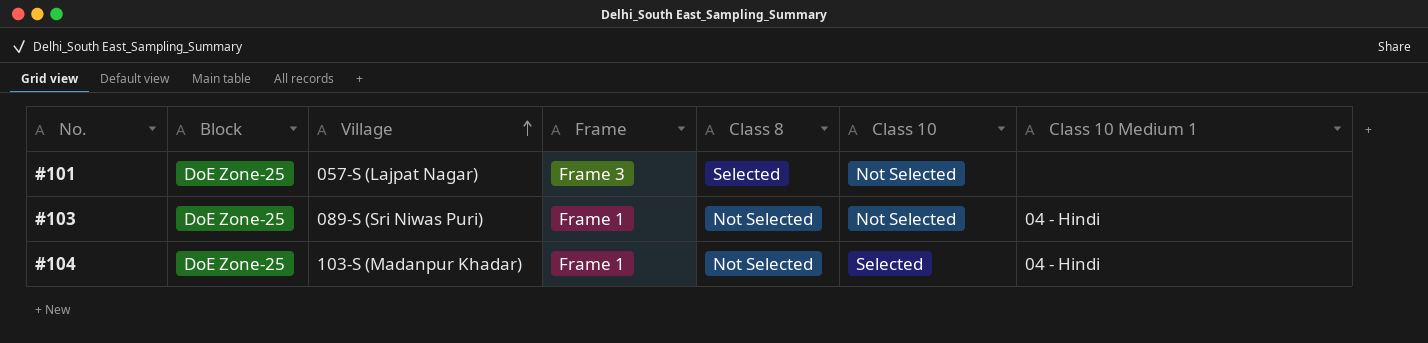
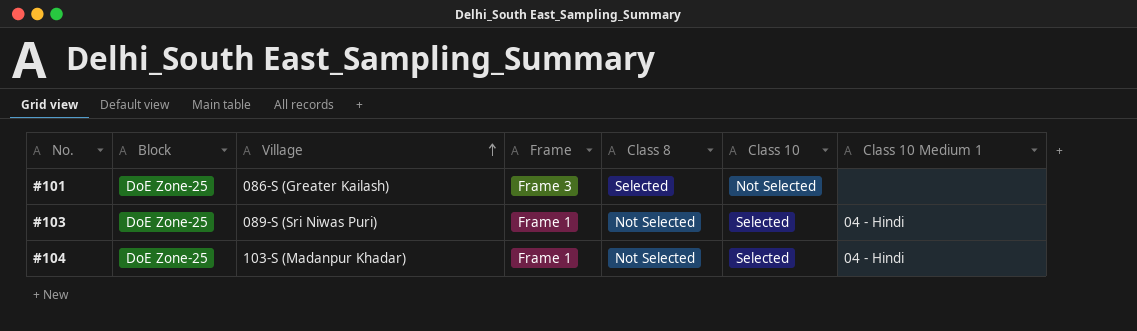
#101 | Village: 057-S (Lajpat Nagar) -> 086-S (Greater Kailash)
#103 | Class 10: Not Selected -> Selected

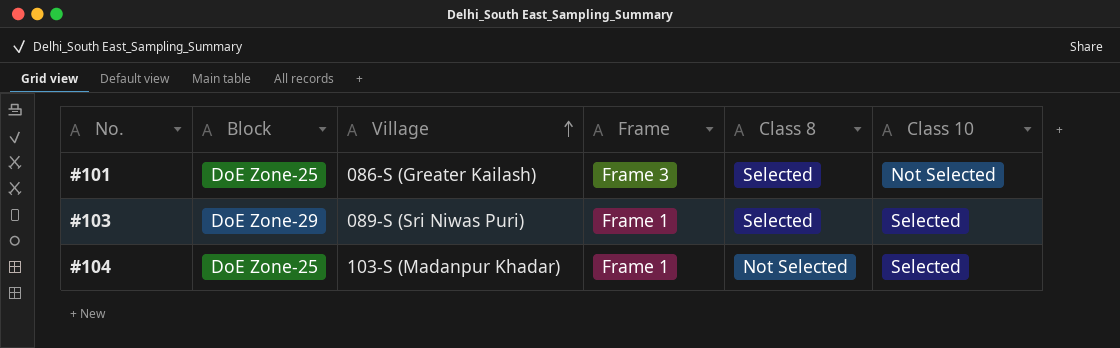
column Class 10 Medium 1 | position: 7 -> none
#103 | Block: DoE Zone-25 -> DoE Zone-29
#103 | Class 8: Not Selected -> Selected

